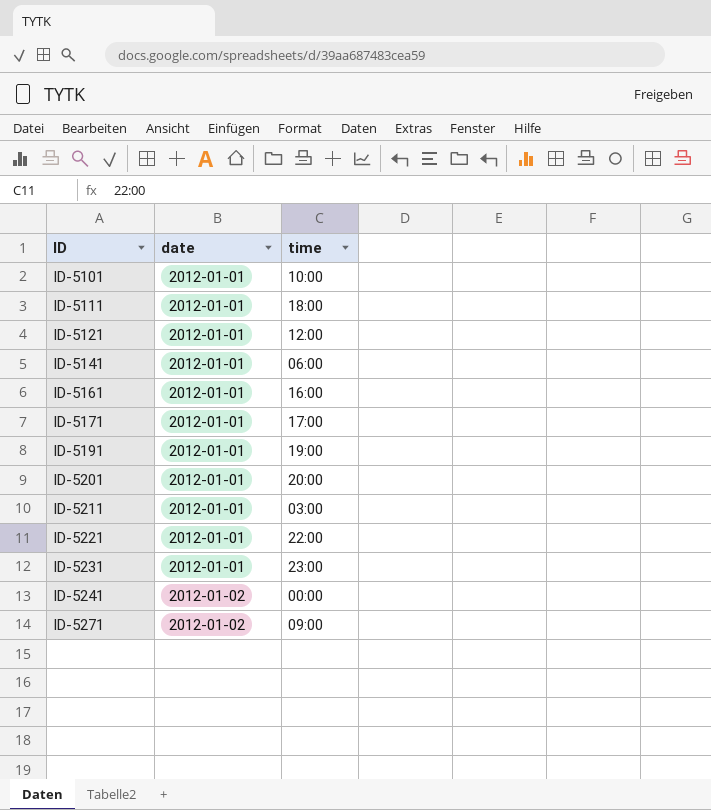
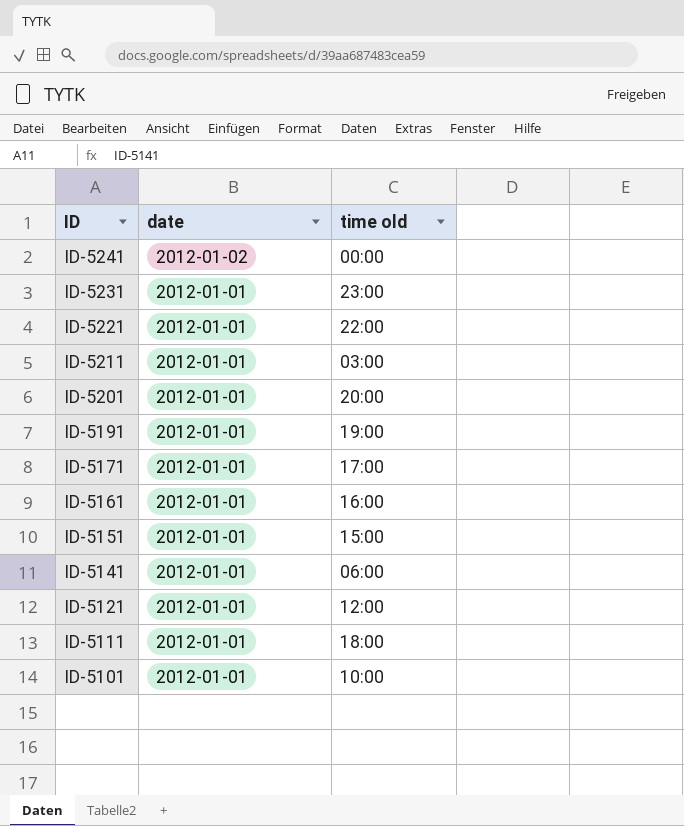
row order: ID ascending -> ID descending
column name: time -> time old
row ID-5271: 2012-01-02 | 09:00 -> none
row ID-5151: none -> 2012-01-01 | 15:00

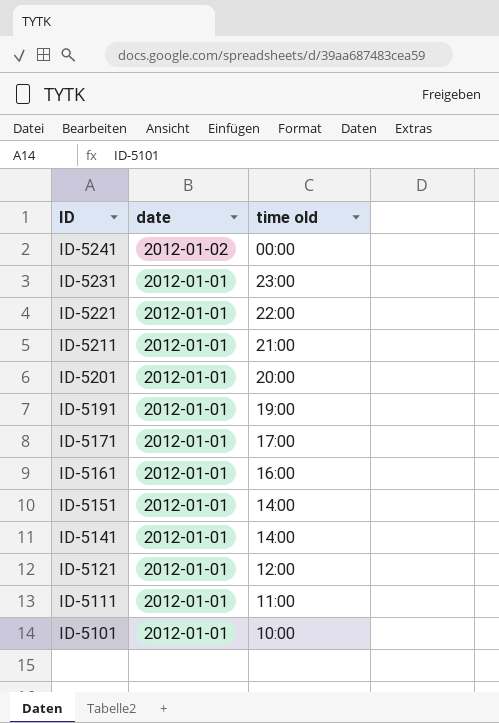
ID-5211 | time old: 03:00 -> 21:00
ID-5151 | time old: 15:00 -> 14:00
ID-5141 | time old: 06:00 -> 14:00
ID-5111 | time old: 18:00 -> 11:00

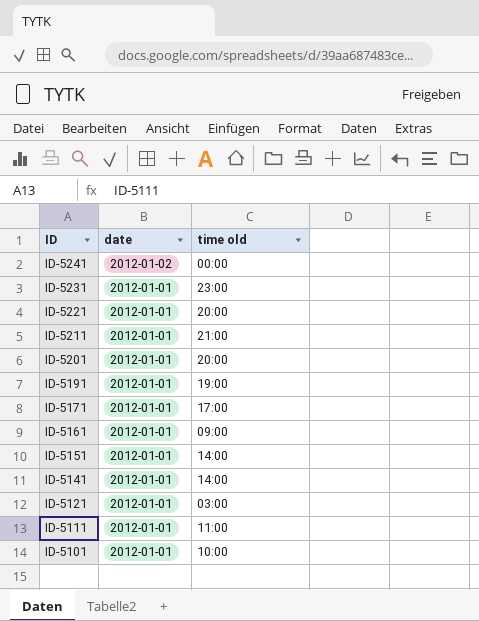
ID-5221 | time old: 22:00 -> 20:00
ID-5161 | time old: 16:00 -> 09:00
ID-5121 | time old: 12:00 -> 03:00

